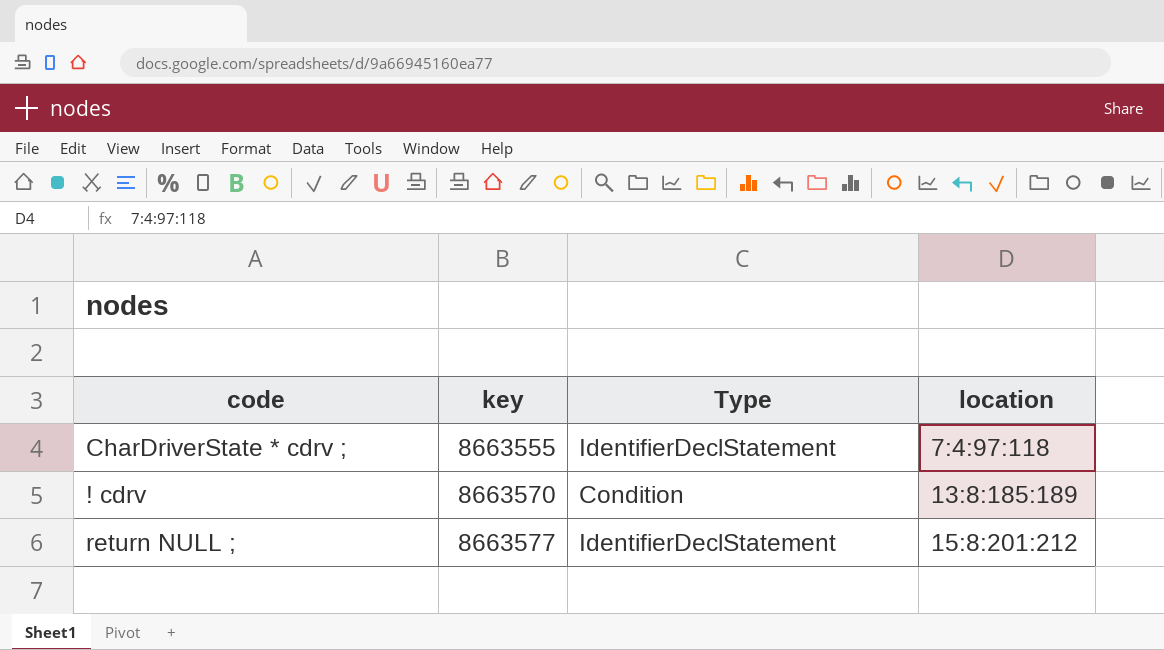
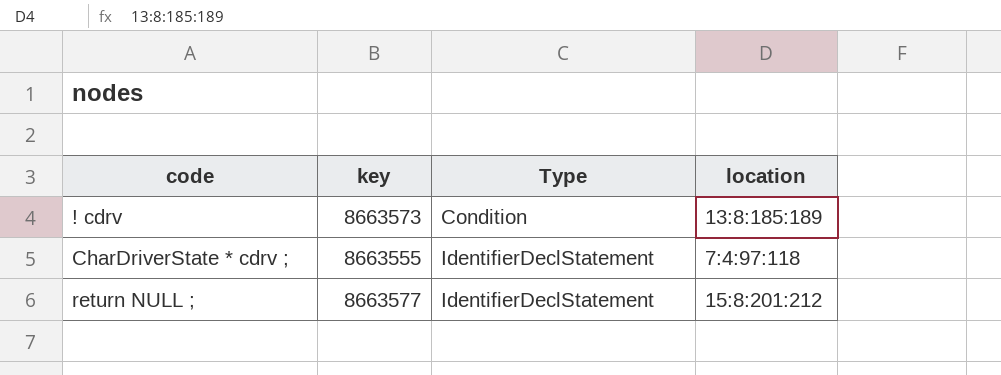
row order: key ascending -> code ascending
! cdrv | key: 8663570 -> 8663573

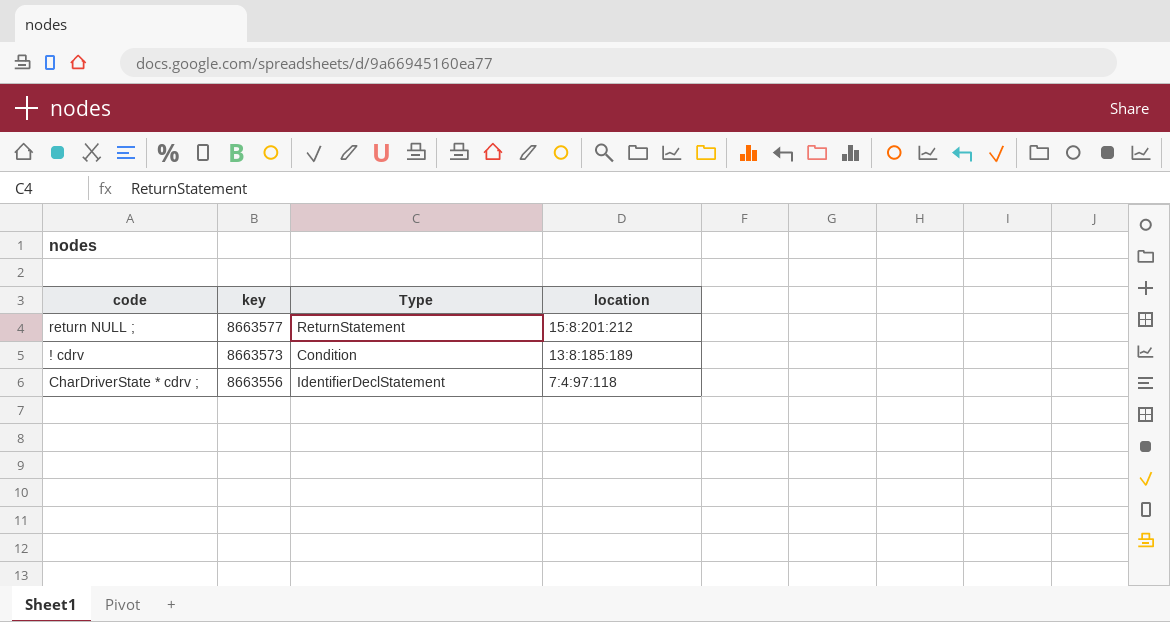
row order: code ascending -> key descending
return NULL ; | Type: IdentifierDeclStatement -> ReturnStatement
CharDriverState * cdrv ; | key: 8663555 -> 8663556

